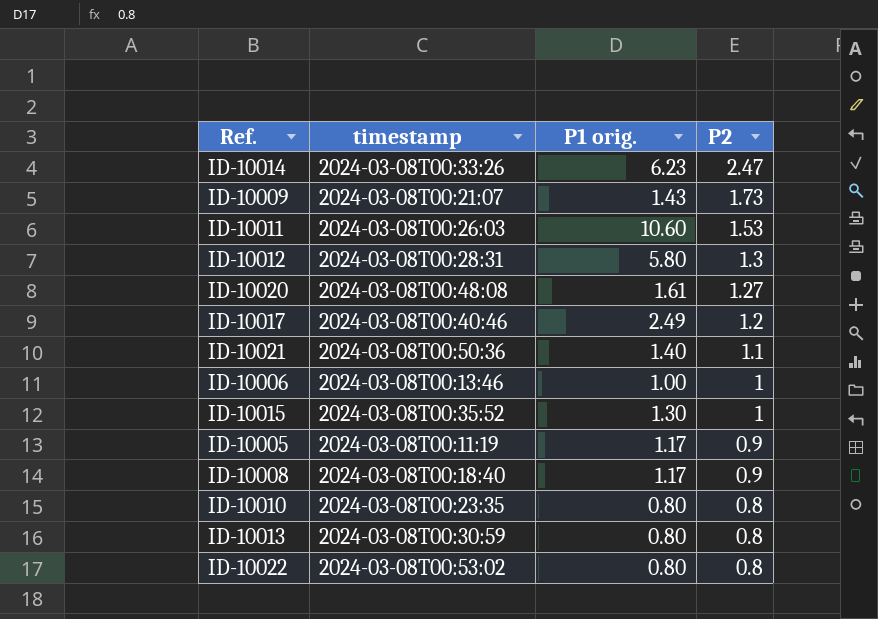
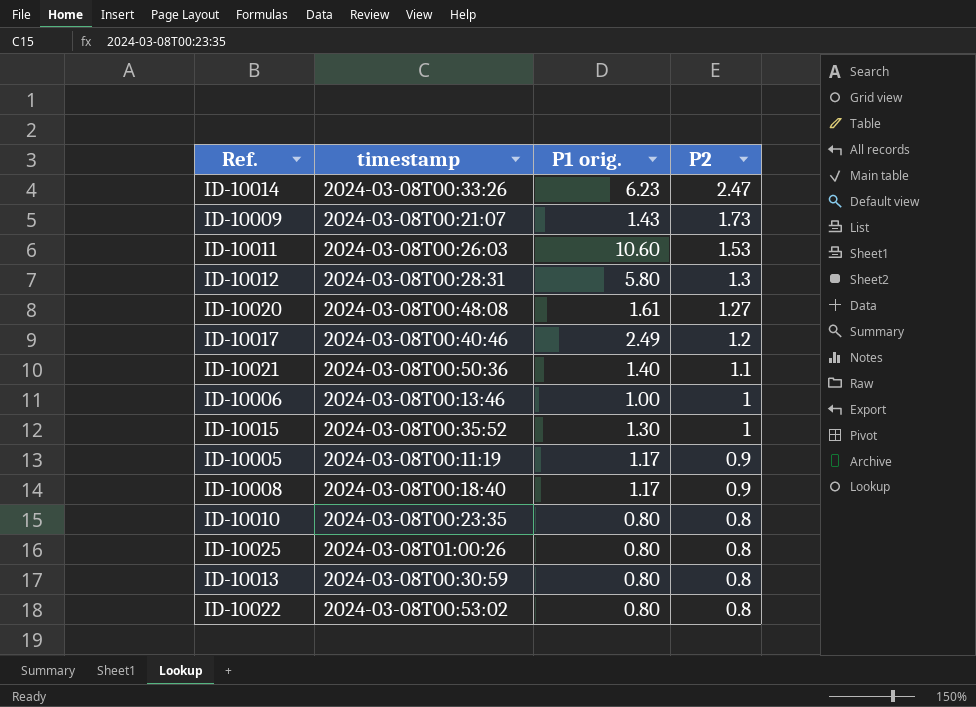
row ID-10025: none -> 2024-03-08T01:00:26 | 0.80 | 0.8

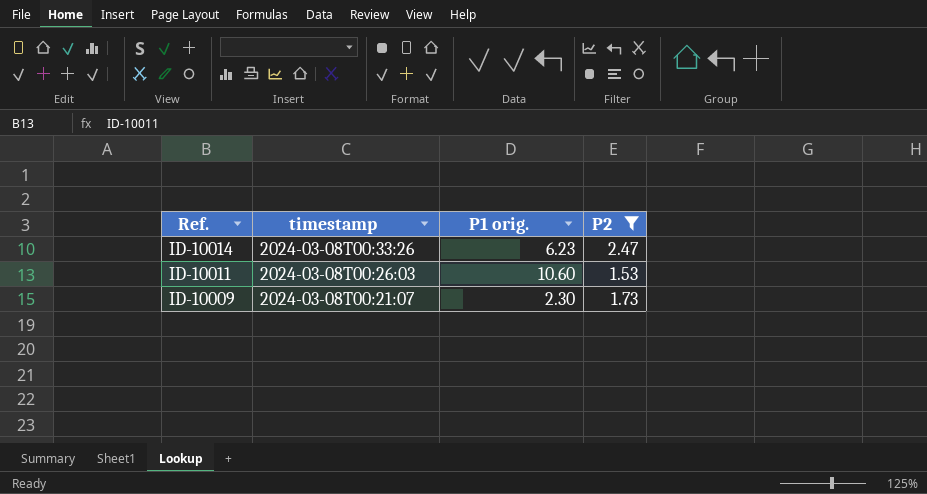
filter: none -> P2 >= 1.53
row order: P2 descending -> Ref. descending
ID-10009 | P1 orig.: 1.43 -> 2.30

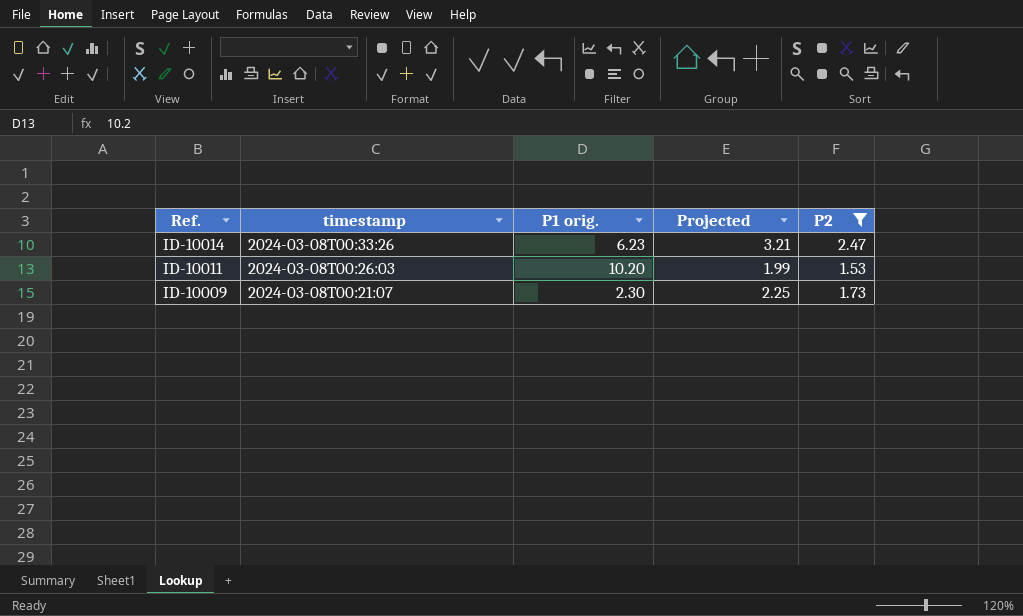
column Projected | formula: none -> [P2] * 1.3
ID-10011 | P1 orig.: 10.60 -> 10.20

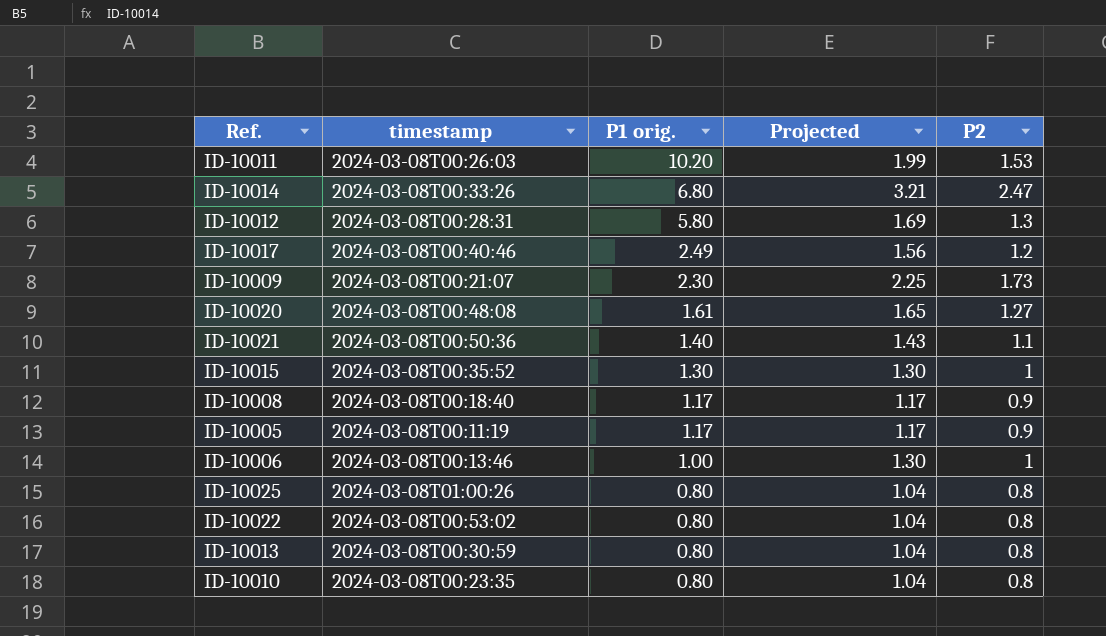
filter: P2 >= 1.53 -> none
row order: Ref. descending -> P1 orig. descending
ID-10014 | P1 orig.: 6.23 -> 6.80

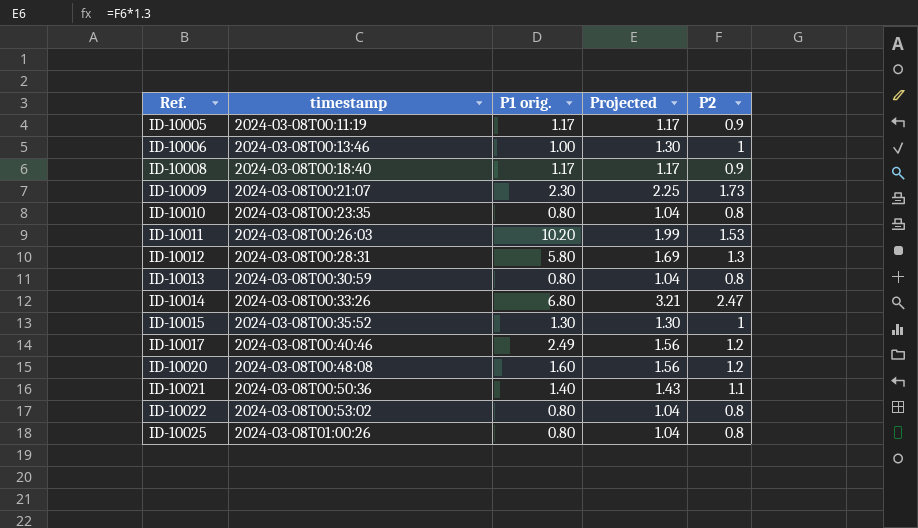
row order: P1 orig. descending -> Ref. ascending
ID-10020 | P1 orig.: 1.61 -> 1.60
ID-10020 | Projected: 1.65 -> 1.56
ID-10020 | P2: 1.27 -> 1.2

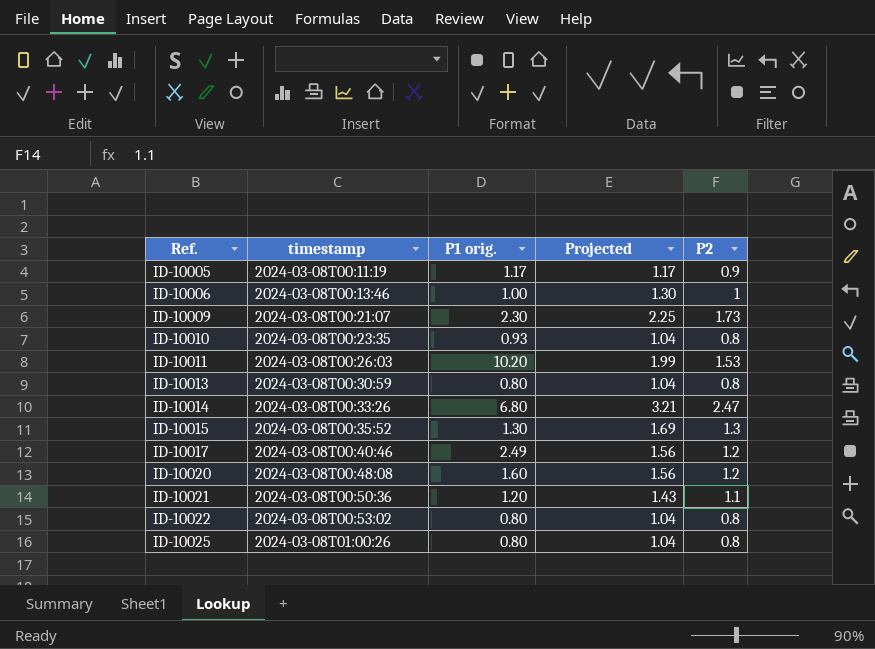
row ID-10008: 2024-03-08T00:18:40 | 1.17 | 1.17 | 0.9 -> none
row ID-10012: 2024-03-08T00:28:31 | 5.80 | 1.69 | 1.3 -> none
ID-10010 | P1 orig.: 0.80 -> 0.93
ID-10015 | Projected: 1.30 -> 1.69
ID-10015 | P2: 1 -> 1.3
ID-10021 | P1 orig.: 1.40 -> 1.20

